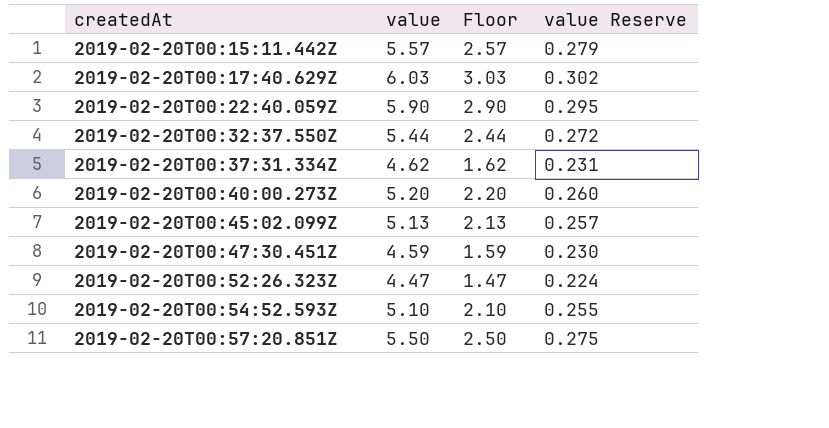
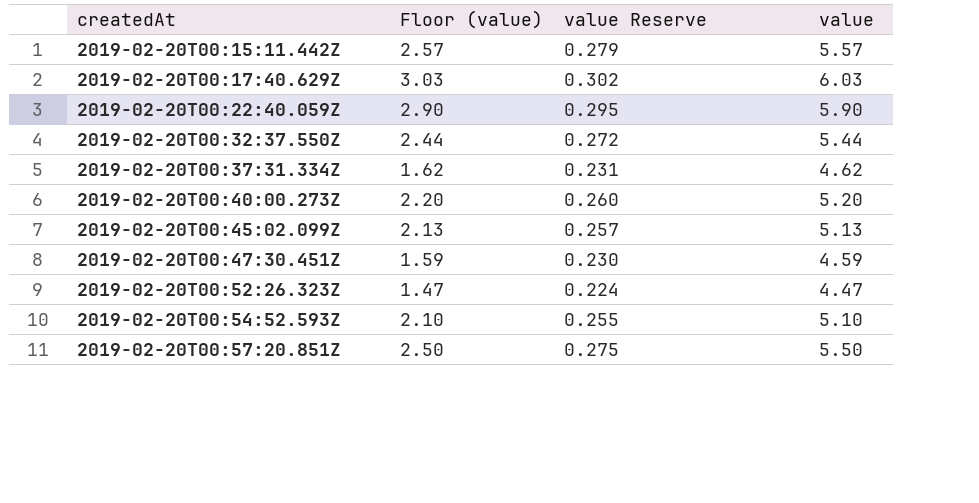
column name: Floor -> Floor (value)
column value | position: 2 -> 4

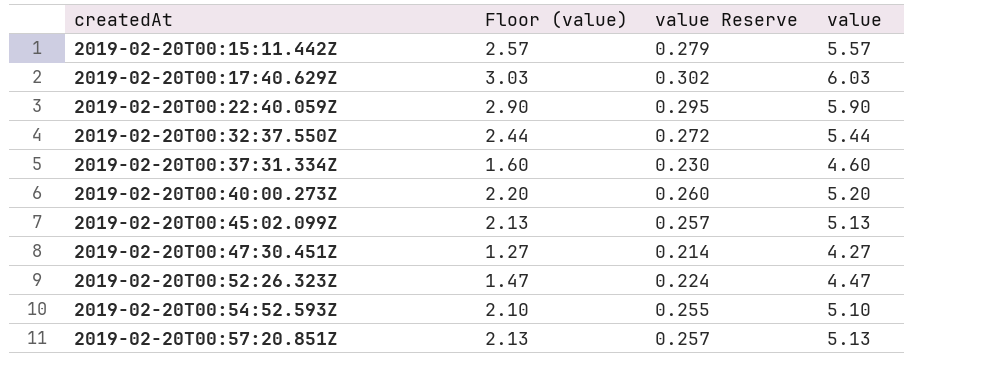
2019-02-20T00:37:31.334Z | Floor (value): 1.62 -> 1.60
2019-02-20T00:37:31.334Z | value Reserve: 0.231 -> 0.230
2019-02-20T00:37:31.334Z | value: 4.62 -> 4.60
2019-02-20T00:47:30.451Z | Floor (value): 1.59 -> 1.27
2019-02-20T00:47:30.451Z | value Reserve: 0.230 -> 0.214
2019-02-20T00:47:30.451Z | value: 4.59 -> 4.27
2019-02-20T00:57:20.851Z | Floor (value): 2.50 -> 2.13
2019-02-20T00:57:20.851Z | value Reserve: 0.275 -> 0.257
2019-02-20T00:57:20.851Z | value: 5.50 -> 5.13

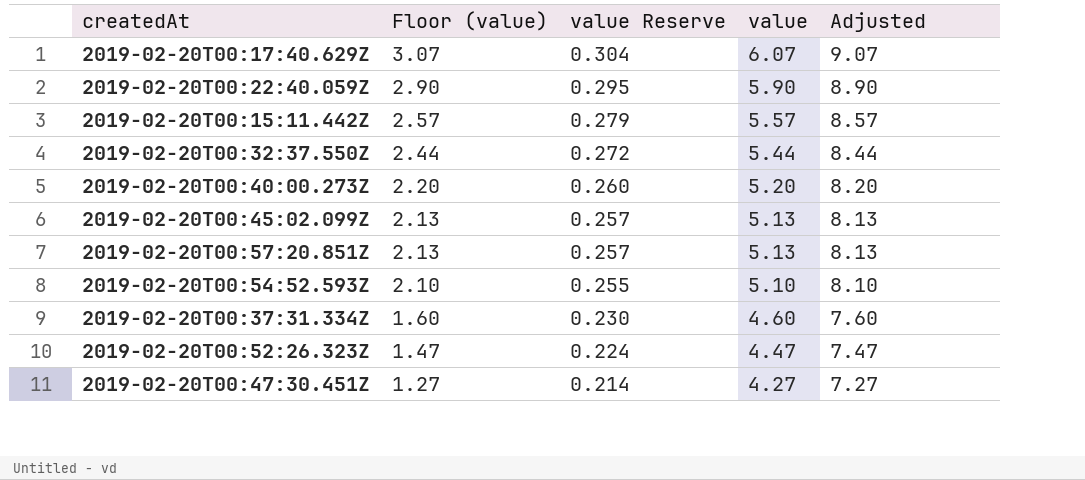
row order: createdAt ascending -> Floor (value) descending
column Adjusted | formula: none -> [value] + 3
2019-02-20T00:17:40.629Z | Floor (value): 3.03 -> 3.07
2019-02-20T00:17:40.629Z | value Reserve: 0.302 -> 0.304
2019-02-20T00:17:40.629Z | value: 6.03 -> 6.07

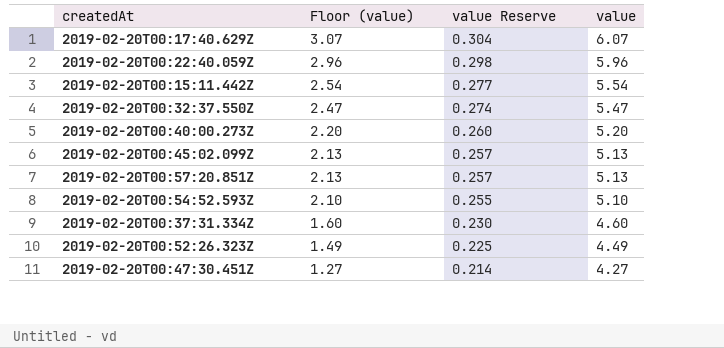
column Adjusted | formula: [value] + 3 -> none
2019-02-20T00:22:40.059Z | Floor (value): 2.90 -> 2.96
2019-02-20T00:22:40.059Z | value Reserve: 0.295 -> 0.298
2019-02-20T00:22:40.059Z | value: 5.90 -> 5.96
2019-02-20T00:15:11.442Z | Floor (value): 2.57 -> 2.54
2019-02-20T00:15:11.442Z | value Reserve: 0.279 -> 0.277
2019-02-20T00:15:11.442Z | value: 5.57 -> 5.54
2019-02-20T00:32:37.550Z | Floor (value): 2.44 -> 2.47
2019-02-20T00:32:37.550Z | value Reserve: 0.272 -> 0.274
2019-02-20T00:32:37.550Z | value: 5.44 -> 5.47
2019-02-20T00:52:26.323Z | Floor (value): 1.47 -> 1.49
2019-02-20T00:52:26.323Z | value Reserve: 0.224 -> 0.225
2019-02-20T00:52:26.323Z | value: 4.47 -> 4.49

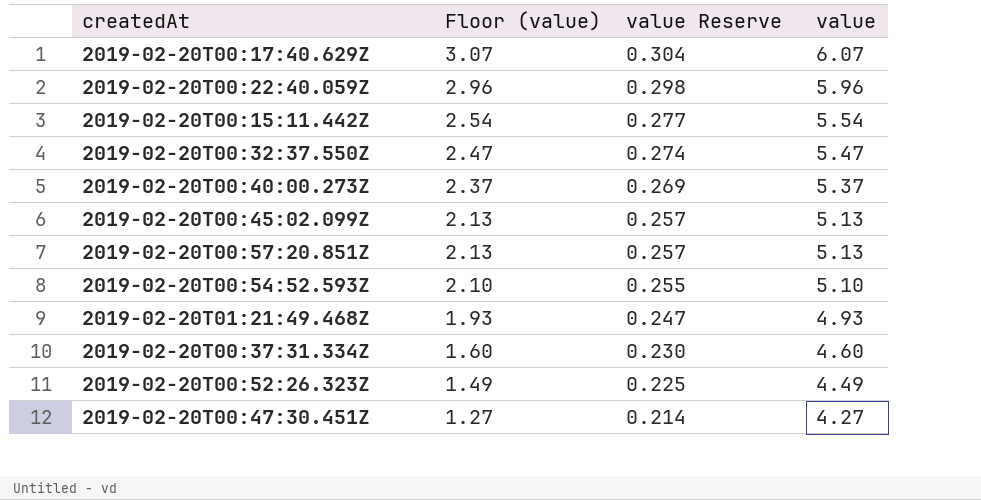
2019-02-20T00:40:00.273Z | Floor (value): 2.20 -> 2.37
2019-02-20T00:40:00.273Z | value Reserve: 0.260 -> 0.269
2019-02-20T00:40:00.273Z | value: 5.20 -> 5.37
row 2019-02-20T01:21:49.468Z: none -> 1.93 | 0.247 | 4.93

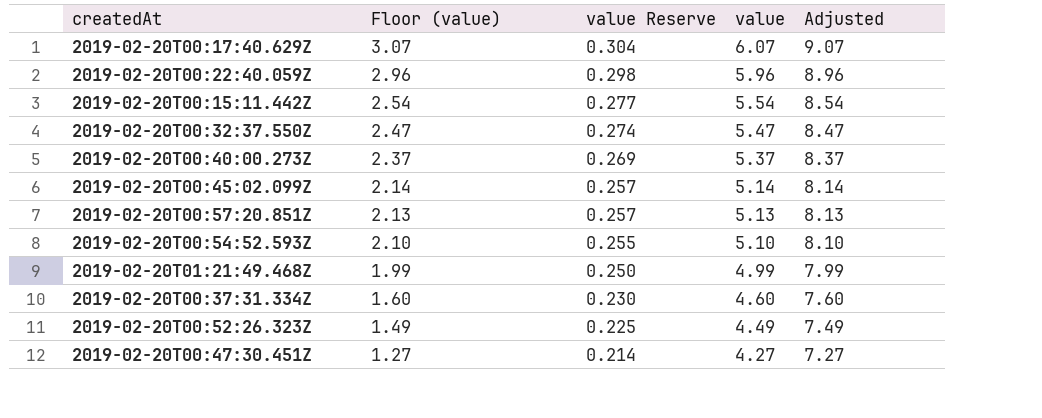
column Adjusted | formula: none -> [value] + 3
2019-02-20T00:45:02.099Z | Floor (value): 2.13 -> 2.14
2019-02-20T00:45:02.099Z | value: 5.13 -> 5.14
2019-02-20T01:21:49.468Z | Floor (value): 1.93 -> 1.99
2019-02-20T01:21:49.468Z | value Reserve: 0.247 -> 0.250
2019-02-20T01:21:49.468Z | value: 4.93 -> 4.99

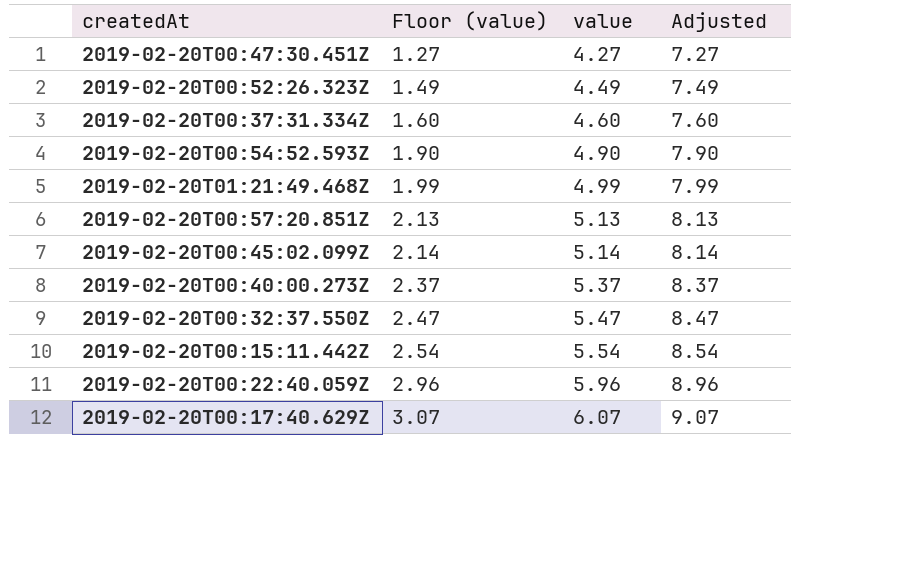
row order: Floor (value) descending -> Floor (value) ascending
column value Reserve | formula: [value] * 0.05 -> none
2019-02-20T00:54:52.593Z | Floor (value): 2.10 -> 1.90
2019-02-20T00:54:52.593Z | value: 5.10 -> 4.90
2019-02-20T00:54:52.593Z | Adjusted: 8.10 -> 7.90

